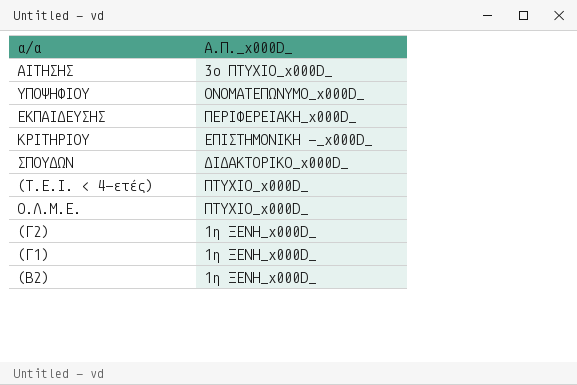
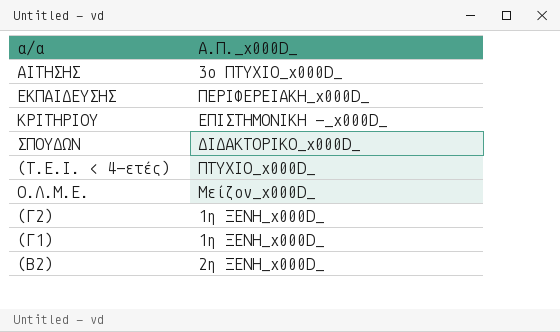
row ΥΠΟΨΗΦΙΟΥ: ΟΝΟΜΑΤΕΠΩΝΥΜΟ_x000D_ -> none
Ο.Λ.Μ.Ε. | Α.Π._x000D_: ΠΤΥΧΙΟ_x000D_ -> Μείζον_x000D_
(Β2) | Α.Π._x000D_: 1η ΞΕΝΗ_x000D_ -> 2η ΞΕΝΗ_x000D_

